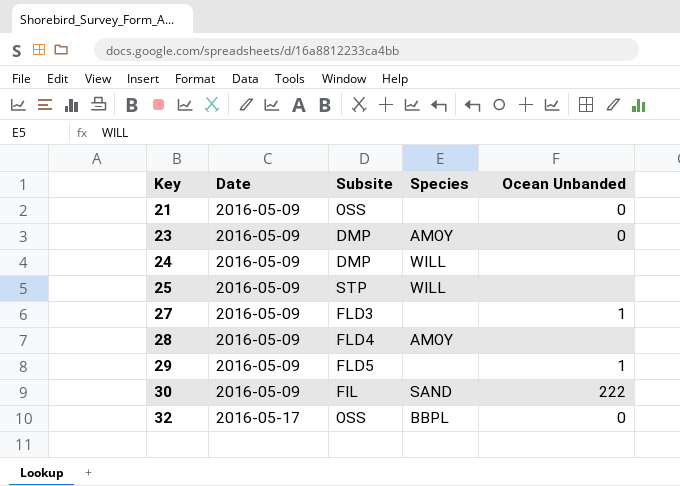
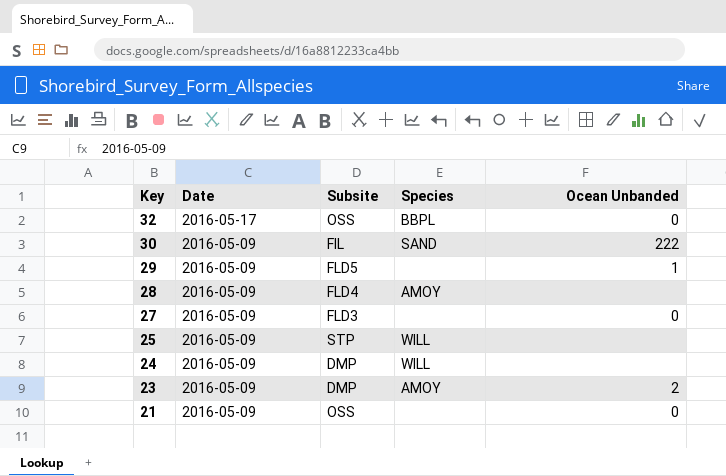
row order: Key ascending -> Key descending
27 | Ocean Unbanded: 1 -> 0
23 | Ocean Unbanded: 0 -> 2

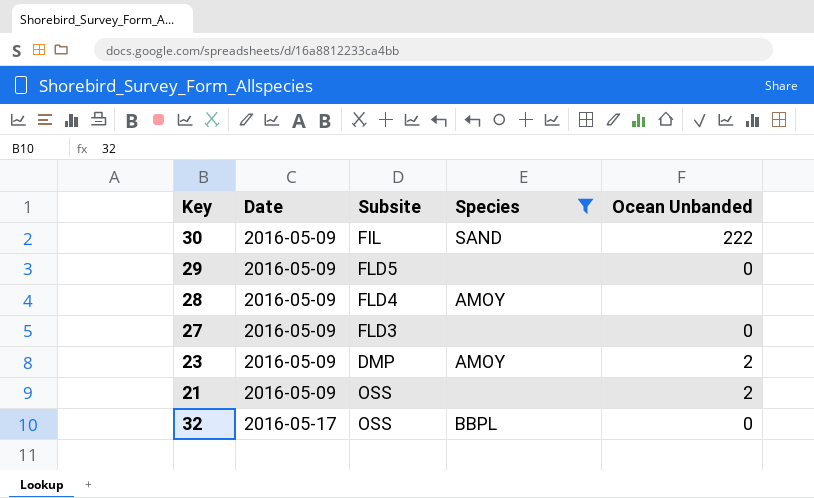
filter: none -> Species != WILL
row order: Key descending -> Date ascending
29 | Ocean Unbanded: 1 -> 0
21 | Ocean Unbanded: 0 -> 2

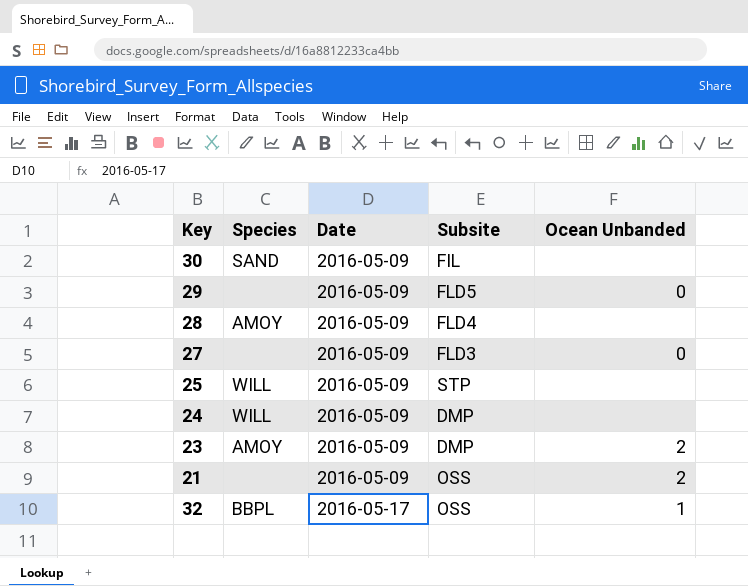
filter: Species != WILL -> none
column Species | position: 4 -> 2
30 | Ocean Unbanded: 222 -> none
32 | Ocean Unbanded: 0 -> 1

